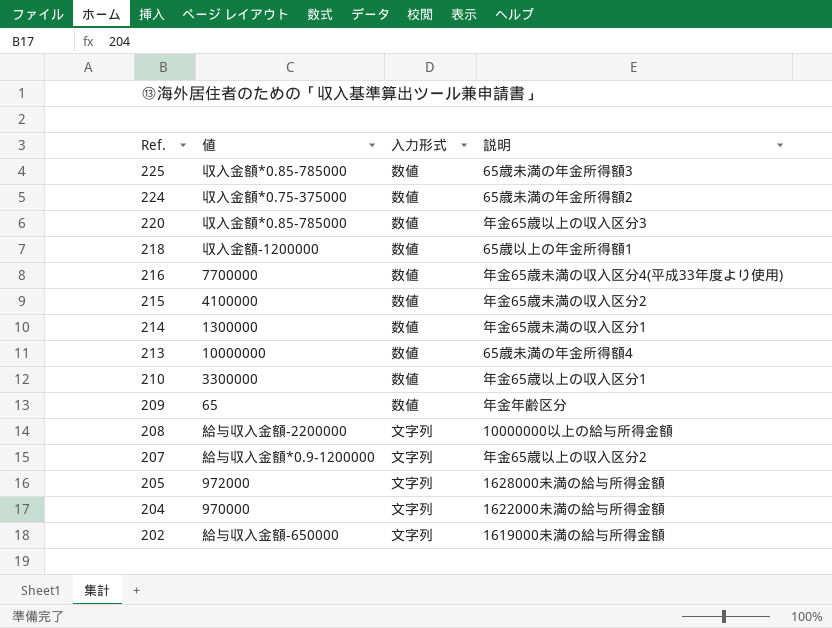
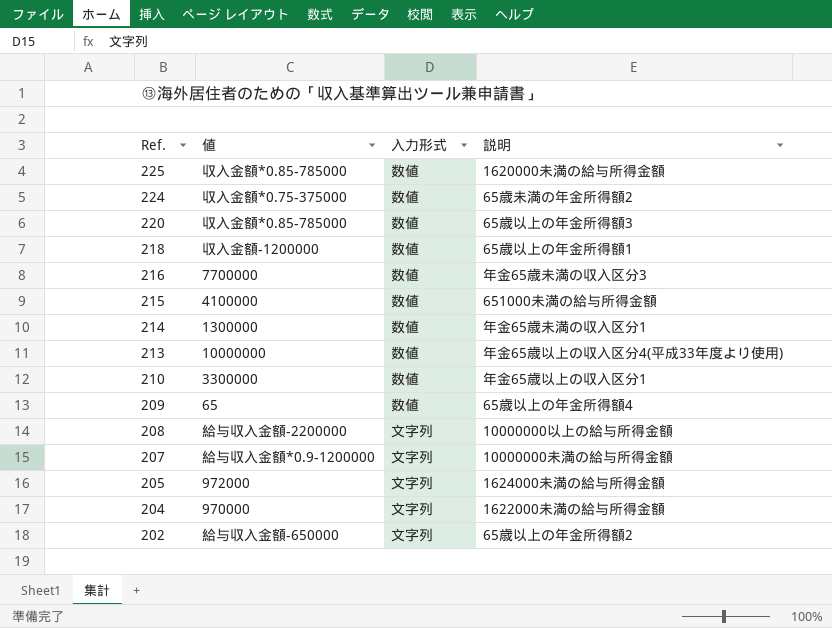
225 | 説明: 65歳未満の年金所得額3 -> 1620000未満の給与所得金額
220 | 説明: 年金65歳以上の収入区分3 -> 65歳以上の年金所得額3
216 | 説明: 年金65歳未満の収入区分4(平成33年度より使用) -> 年金65歳未満の収入区分3
215 | 説明: 年金65歳未満の収入区分2 -> 651000未満の給与所得金額
213 | 説明: 65歳未満の年金所得額4 -> 年金65歳以上の収入区分4(平成33年度より使用)
209 | 説明: 年金年齢区分 -> 65歳以上の年金所得額4
207 | 説明: 年金65歳以上の収入区分2 -> 10000000未満の給与所得金額
205 | 説明: 1628000未満の給与所得金額 -> 1624000未満の給与所得金額
202 | 説明: 1619000未満の給与所得金額 -> 65歳以上の年金所得額2

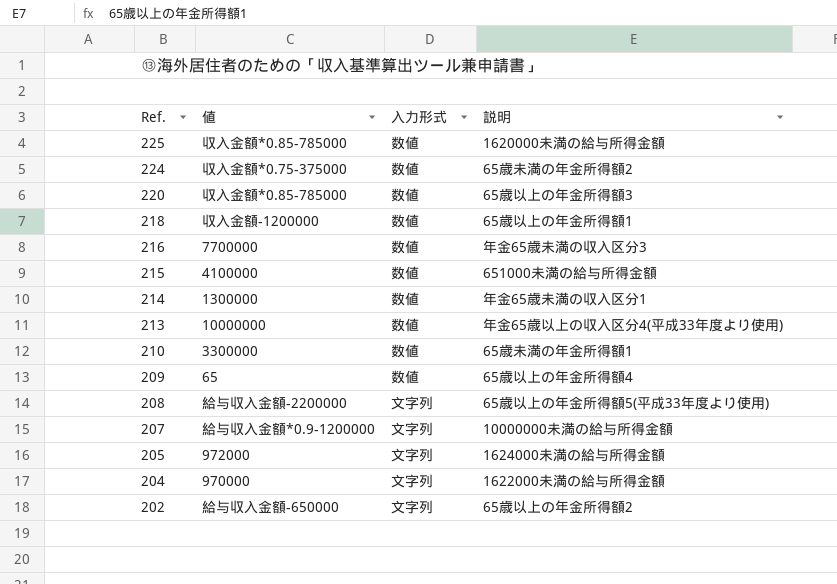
210 | 説明: 年金65歳以上の収入区分1 -> 65歳未満の年金所得額1
208 | 説明: 10000000以上の給与所得金額 -> 65歳以上の年金所得額5(平成33年度より使用)

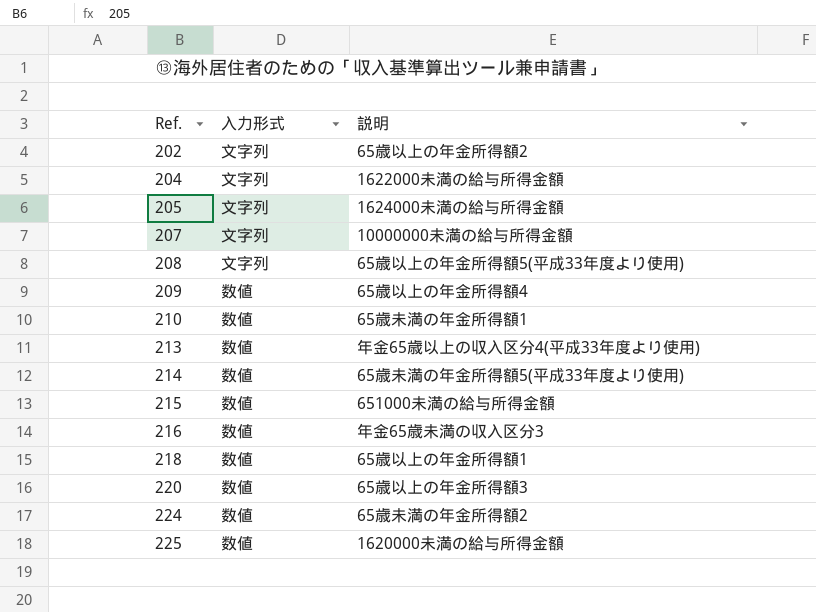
row order: Ref. descending -> Ref. ascending
column 値 | position: 2 -> none
214 | 説明: 年金65歳未満の収入区分1 -> 65歳未満の年金所得額5(平成33年度より使用)

